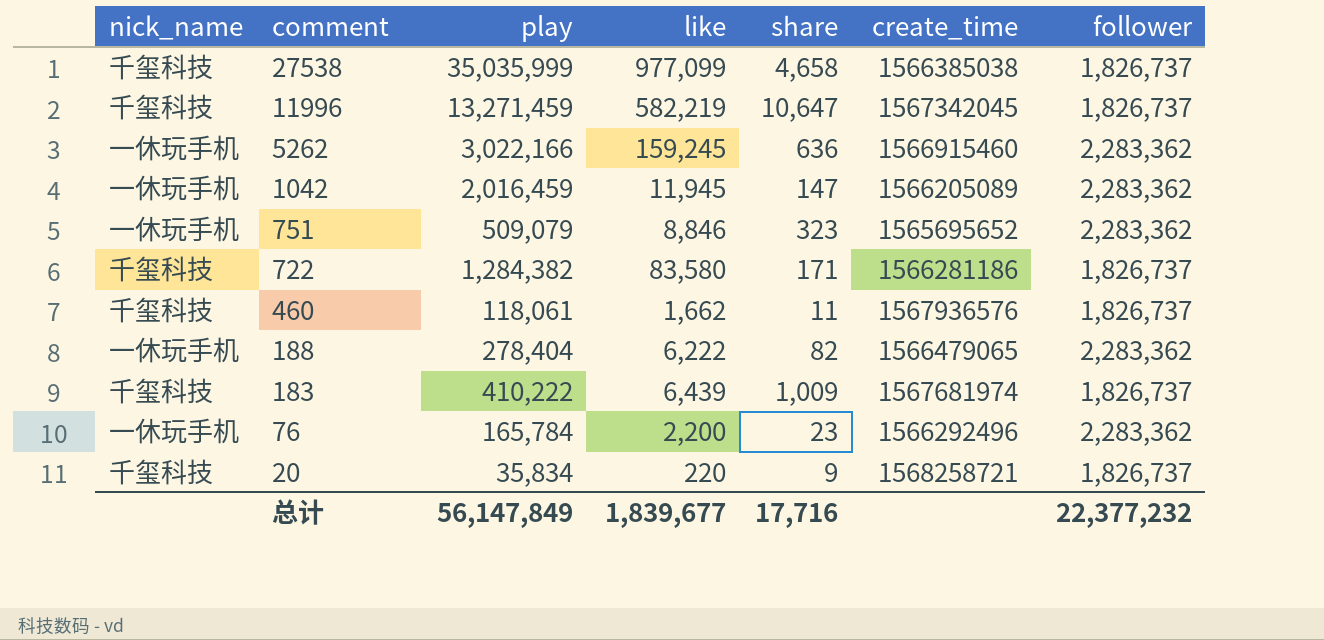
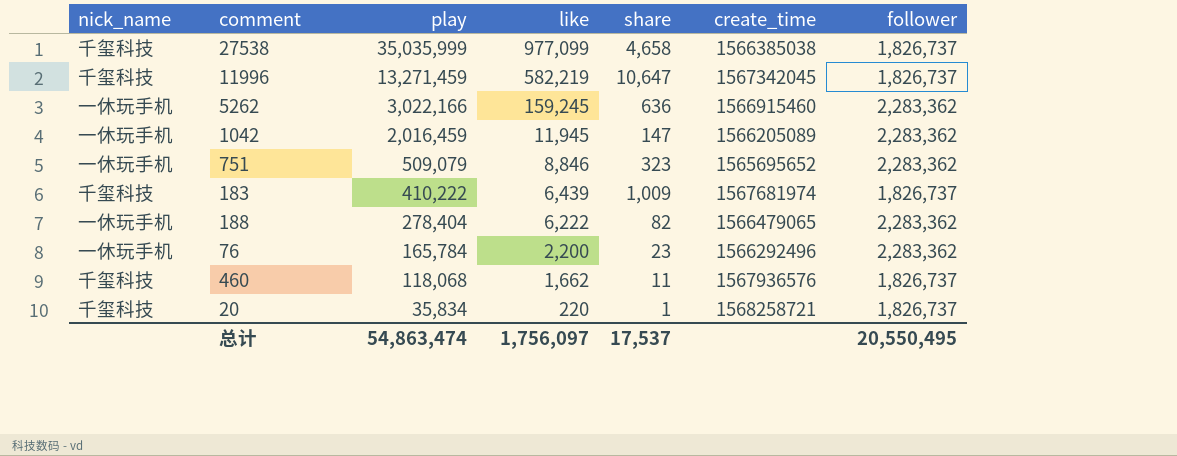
row order: comment descending -> play descending
row 722: 千玺科技 | 1,284,382 | 83,580 | 171 | 1566281186 | 1,826,737 -> none
460 | play: 118,061 -> 118,068
20 | share: 9 -> 1
总计 | play: 56,147,849 -> 54,863,474
总计 | like: 1,839,677 -> 1,756,097
总计 | share: 17,716 -> 17,537
总计 | follower: 22,377,232 -> 20,550,495

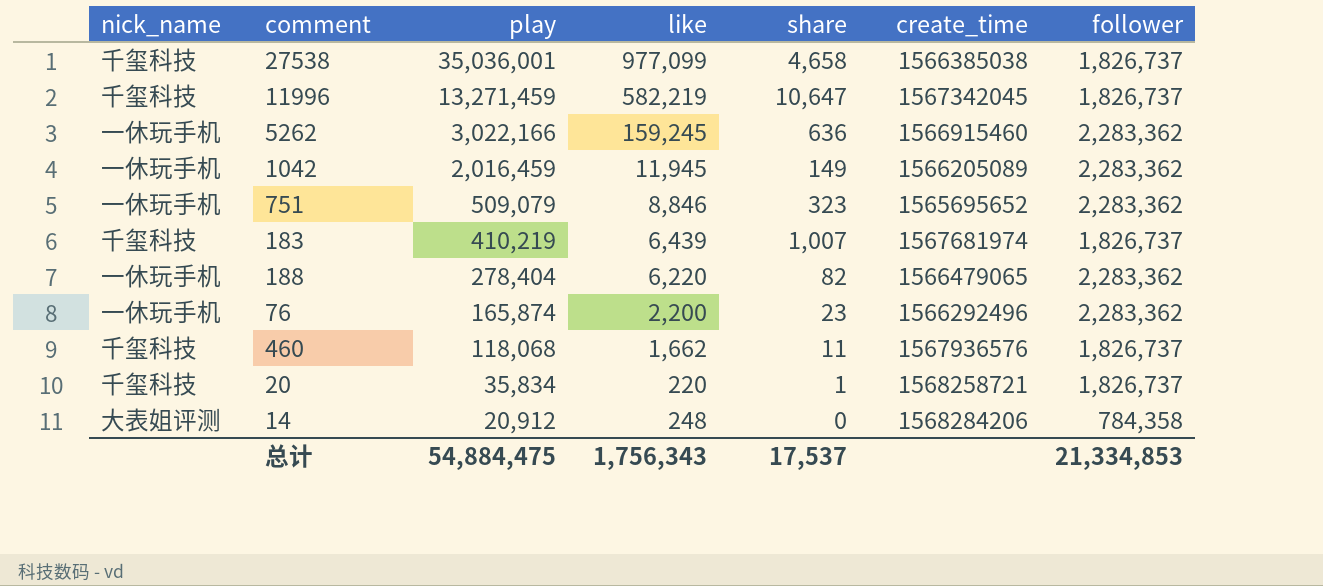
27538 | play: 35,035,999 -> 35,036,001
1042 | share: 147 -> 149
183 | play: 410,222 -> 410,219
183 | share: 1,009 -> 1,007
188 | like: 6,222 -> 6,220
76 | play: 165,784 -> 165,874
row 14: none -> 大表姐评测 | 20,912 | 248 | 0 | 1568284206 | 784,358
总计 | play: 54,863,474 -> 54,884,475
总计 | like: 1,756,097 -> 1,756,343
总计 | follower: 20,550,495 -> 21,334,853

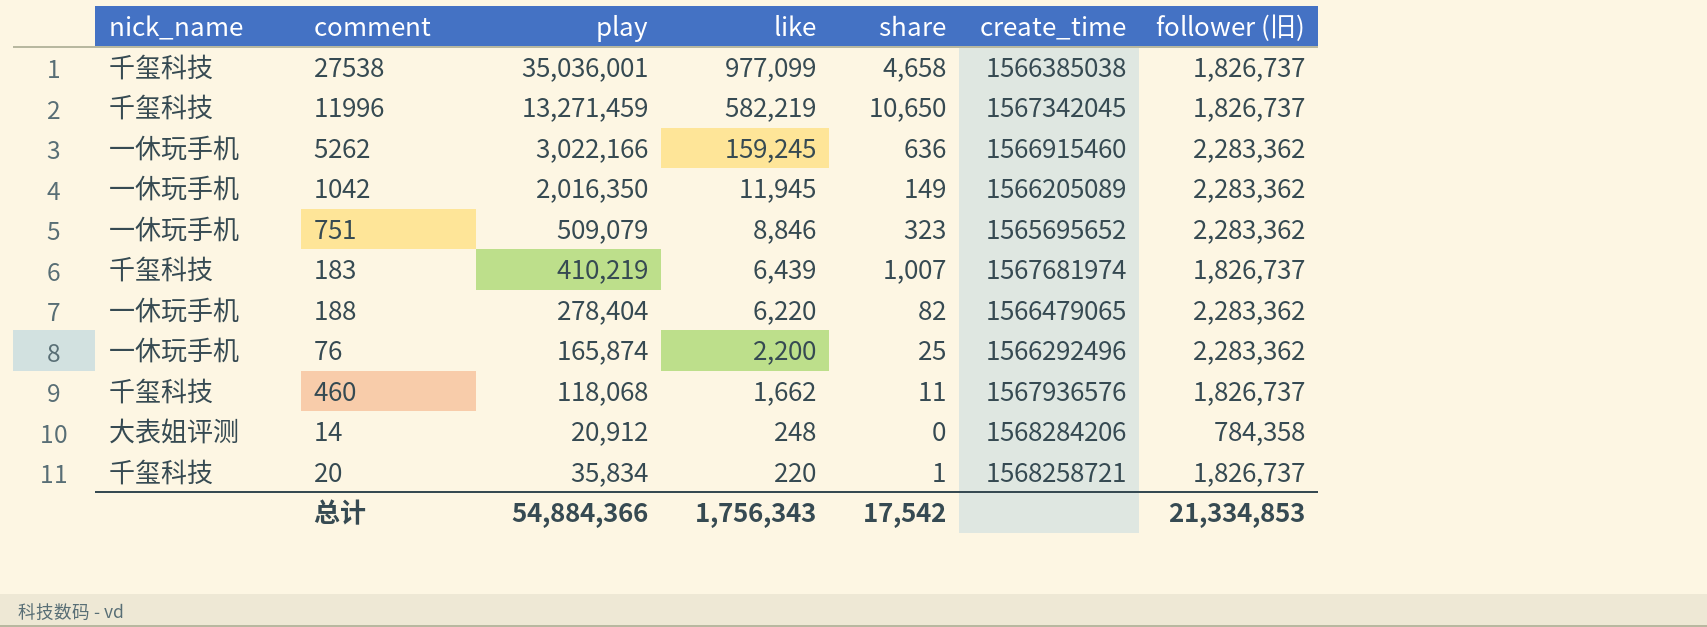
row order: play descending -> like descending
column name: follower -> follower (旧)
11996 | share: 10,647 -> 10,650
1042 | play: 2,016,459 -> 2,016,350
76 | share: 23 -> 25
总计 | play: 54,884,475 -> 54,884,366
总计 | share: 17,537 -> 17,542

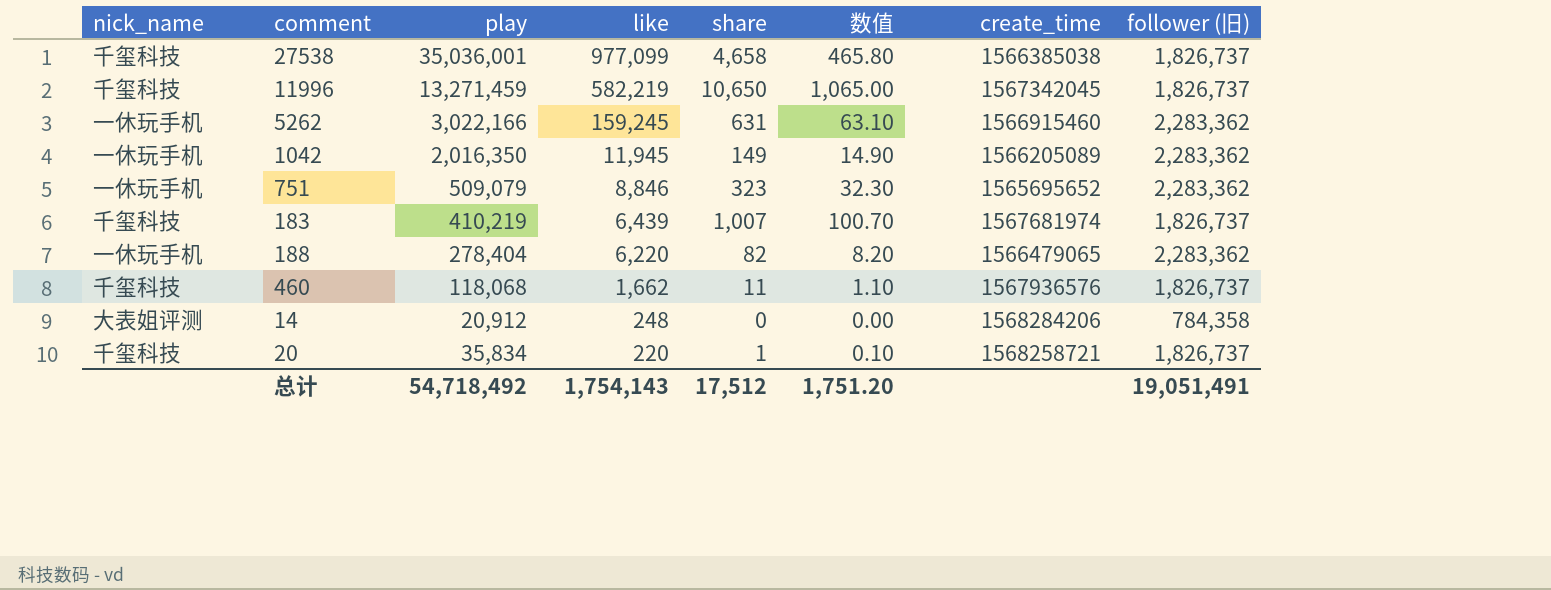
column 数值 | formula: none -> [share] * 0.1
row 76: 一休玩手机 | 165,874 | 2,200 | 25 | 1566292496 | 2,283,362 -> none
5262 | share: 636 -> 631
总计 | play: 54,884,366 -> 54,718,492
总计 | like: 1,756,343 -> 1,754,143
总计 | share: 17,542 -> 17,512
总计 | follower (旧): 21,334,853 -> 19,051,491

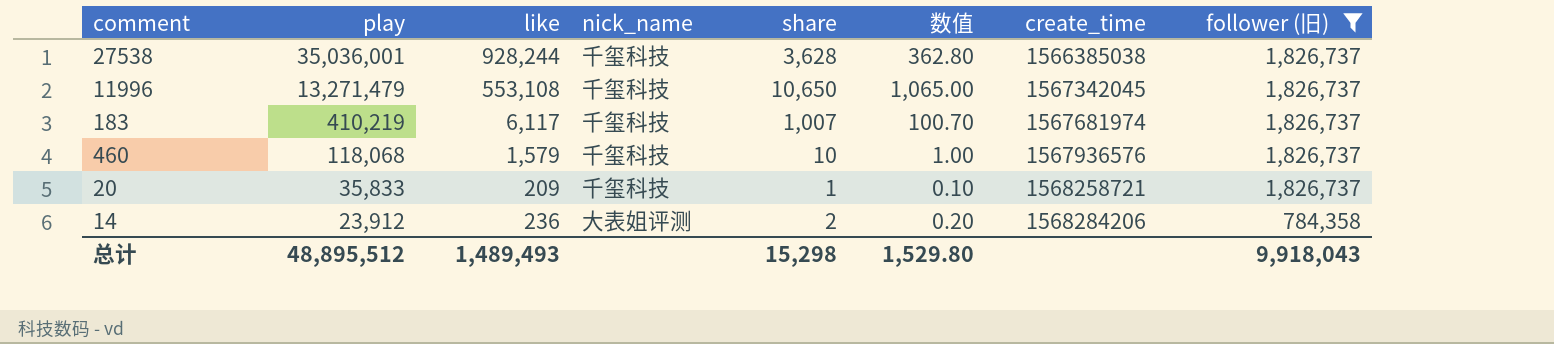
filter: none -> follower (旧) != 2,283,362
row order: like descending -> play descending
column nick_name | position: 1 -> 4
27538 | like: 977,099 -> 928,244
27538 | share: 4,658 -> 3,628
27538 | 数值: 465.80 -> 362.80
11996 | play: 13,271,459 -> 13,271,479
11996 | like: 582,219 -> 553,108
183 | like: 6,439 -> 6,117
460 | like: 1,662 -> 1,579
460 | share: 11 -> 10
460 | 数值: 1.10 -> 1.00
20 | play: 35,834 -> 35,833
20 | like: 220 -> 209
14 | play: 20,912 -> 23,912
14 | like: 248 -> 236
14 | share: 0 -> 2
14 | 数值: 0.00 -> 0.20
总计 | play: 54,718,492 -> 48,895,512
总计 | like: 1,754,143 -> 1,489,493
总计 | share: 17,512 -> 15,298
总计 | 数值: 1,751.20 -> 1,529.80
总计 | follower (旧): 19,051,491 -> 9,918,043

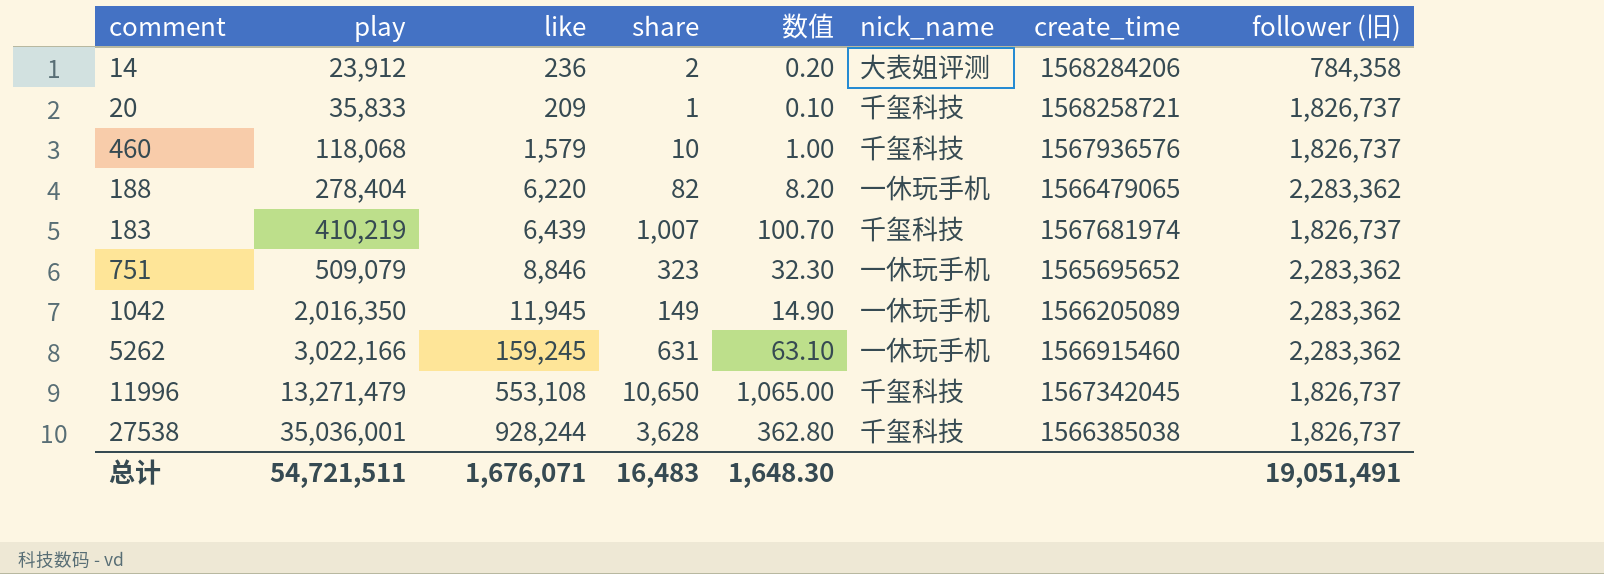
filter: follower (旧) != 2,283,362 -> none
row order: play descending -> play ascending
column nick_name | position: 4 -> 6
183 | like: 6,117 -> 6,439
总计 | play: 48,895,512 -> 54,721,511
总计 | like: 1,489,493 -> 1,676,071
总计 | share: 15,298 -> 16,483
总计 | 数值: 1,529.80 -> 1,648.30
总计 | follower (旧): 9,918,043 -> 19,051,491

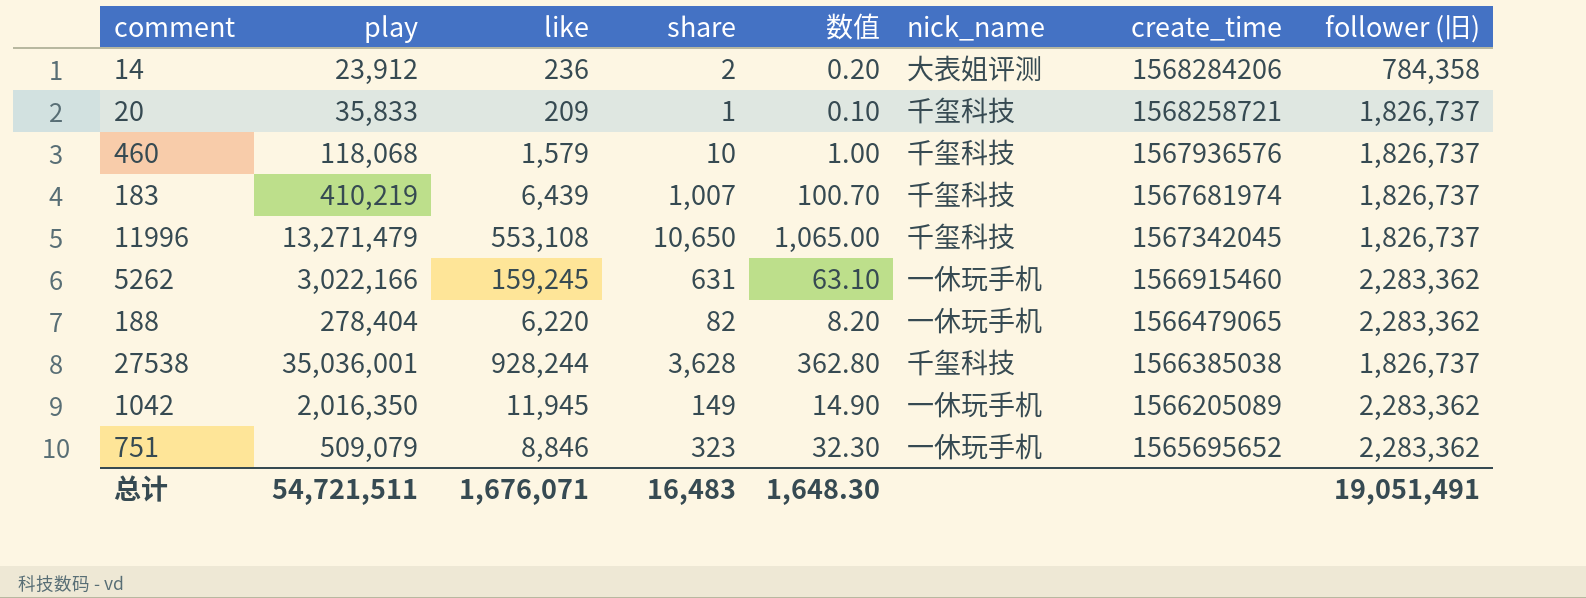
row order: play ascending -> create_time descending

